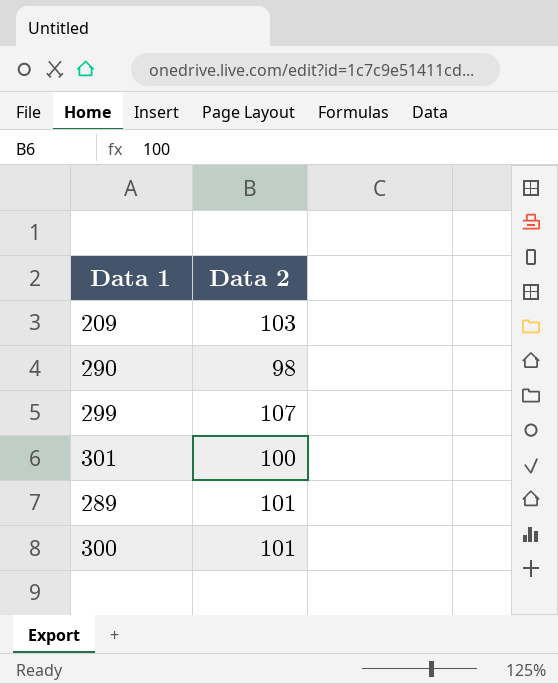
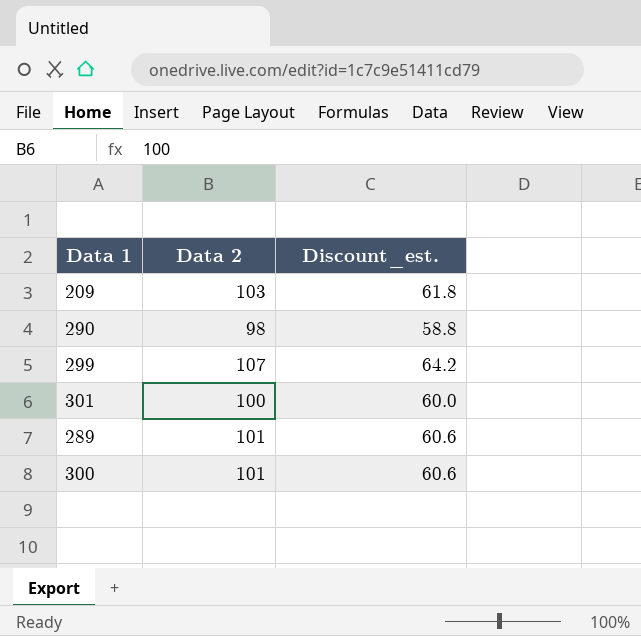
column Discount_est. | formula: none -> [Data 2] * 0.6

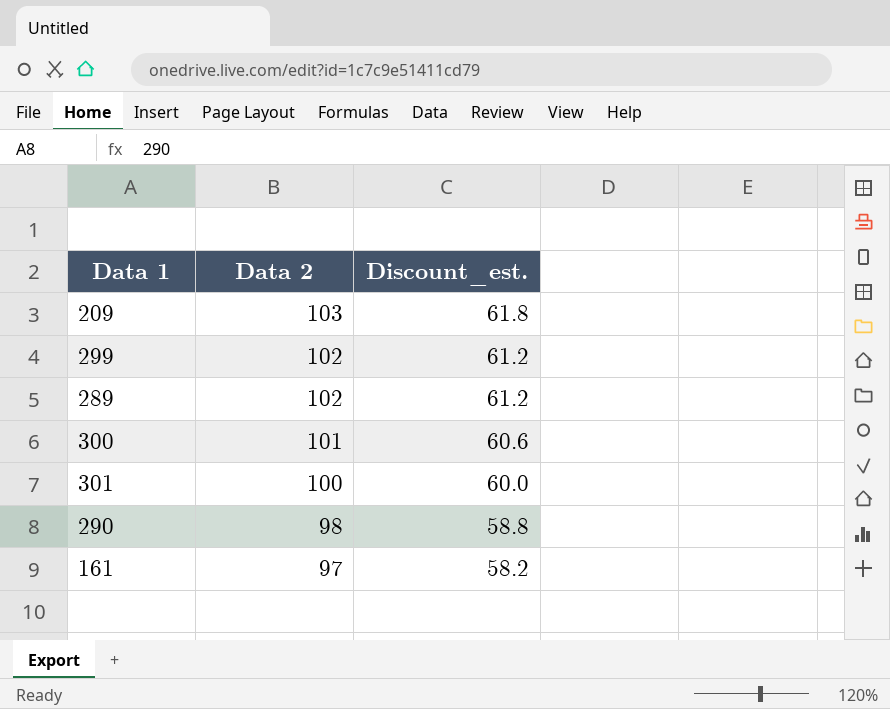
row order: none -> Data 2 descending
299 | Data 2: 107 -> 102
299 | Discount_est.: 64.2 -> 61.2
289 | Data 2: 101 -> 102
289 | Discount_est.: 60.6 -> 61.2
row 161: none -> 97 | 58.2

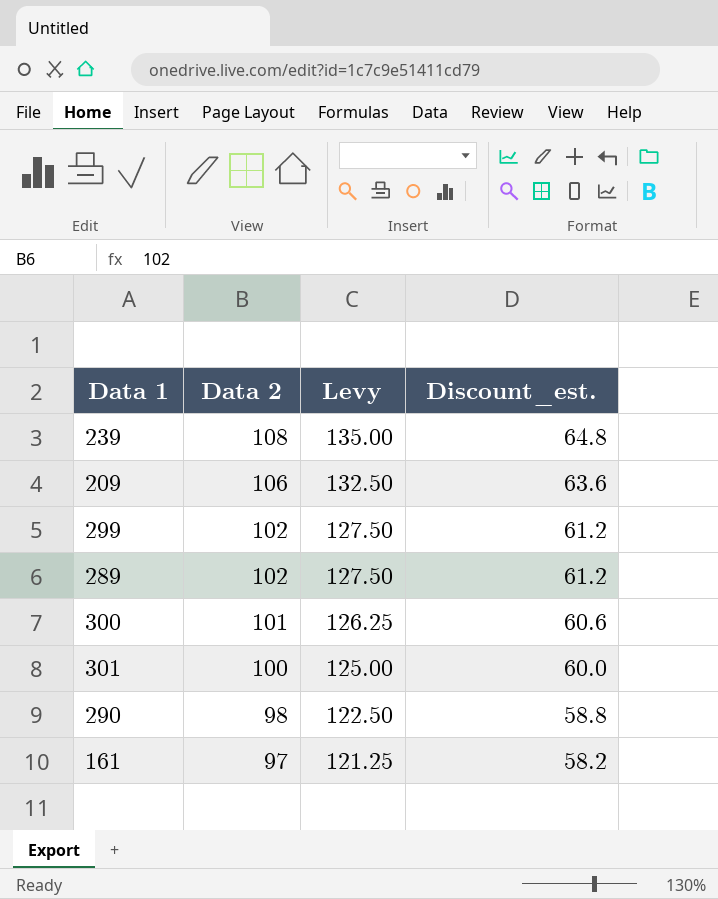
column Levy | formula: none -> [Data 2] * 1.25
row 239: none -> 108 | 135.00 | 64.8
209 | Data 2: 103 -> 106
209 | Discount_est.: 61.8 -> 63.6

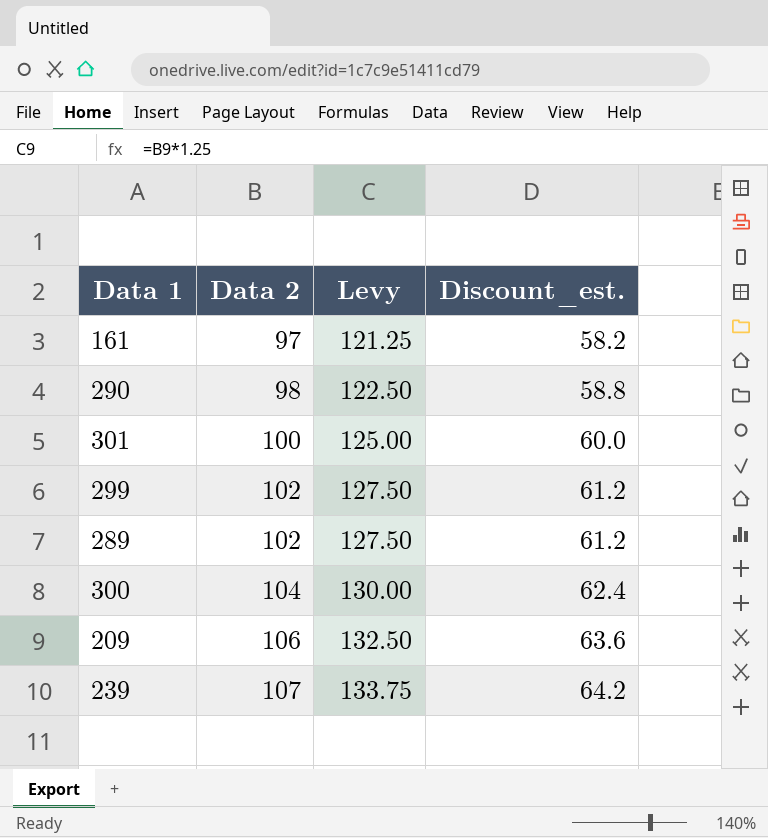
row order: Data 2 descending -> Data 2 ascending
300 | Data 2: 101 -> 104
300 | Levy: 126.25 -> 130.00
300 | Discount_est.: 60.6 -> 62.4
239 | Data 2: 108 -> 107
239 | Levy: 135.00 -> 133.75
239 | Discount_est.: 64.8 -> 64.2

